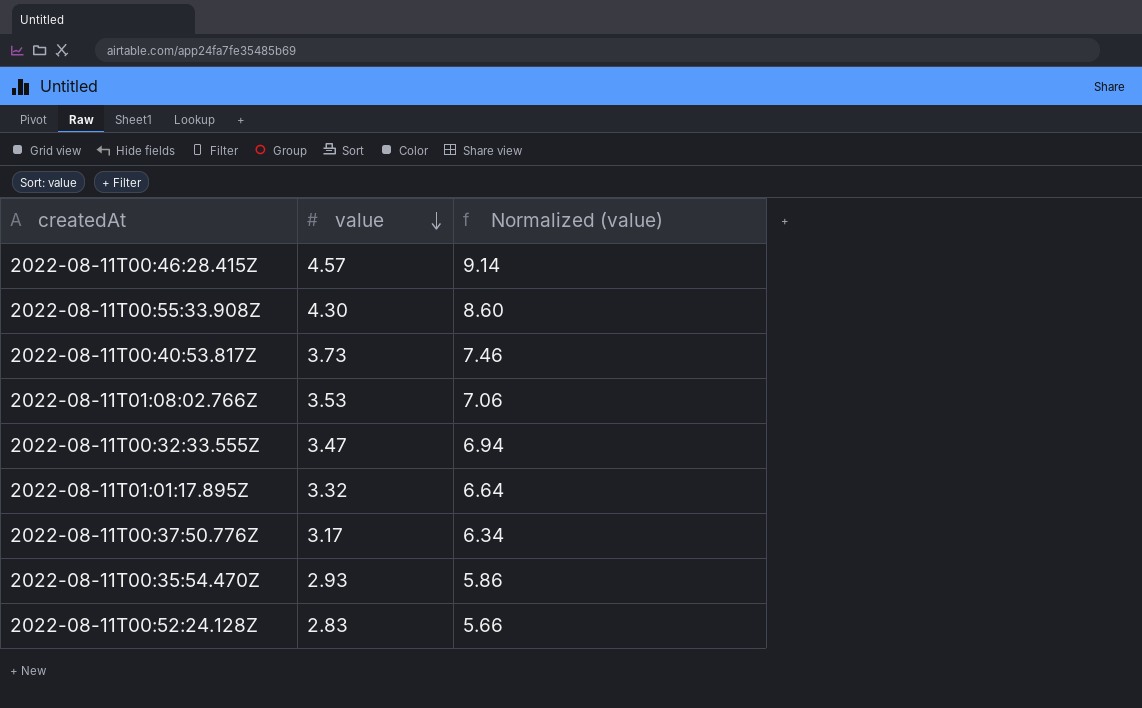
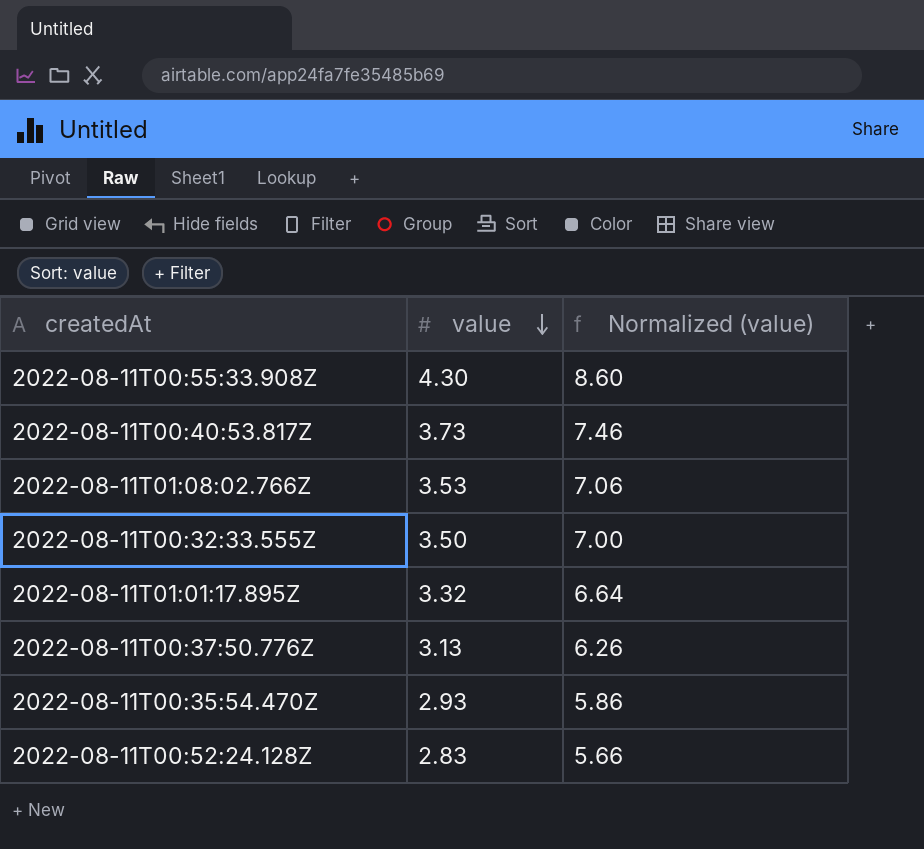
row 2022-08-11T00:46:28.415Z: 4.57 | 9.14 -> none
2022-08-11T00:32:33.555Z | value: 3.47 -> 3.50
2022-08-11T00:32:33.555Z | Normalized (value): 6.94 -> 7.00
2022-08-11T00:37:50.776Z | value: 3.17 -> 3.13
2022-08-11T00:37:50.776Z | Normalized (value): 6.34 -> 6.26

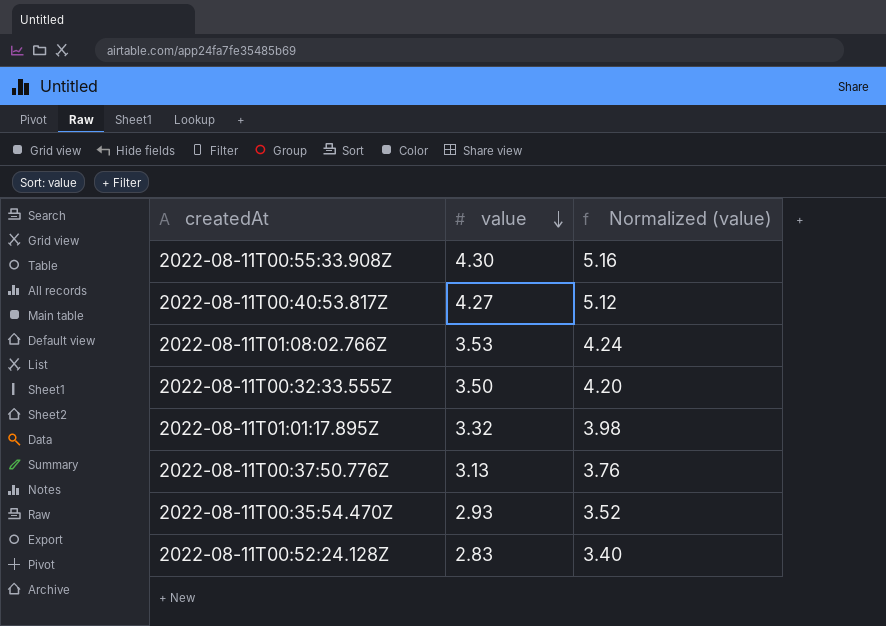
column Normalized (value) | formula: [value] * 2 -> [value] * 1.2
2022-08-11T00:40:53.817Z | value: 3.73 -> 4.27

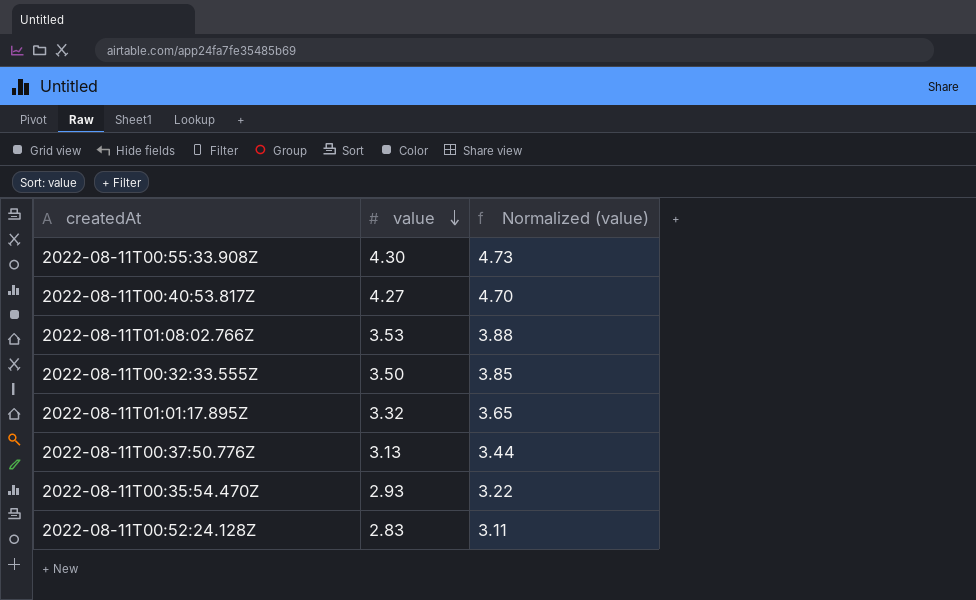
column Normalized (value) | formula: [value] * 1.2 -> [value] * 1.1

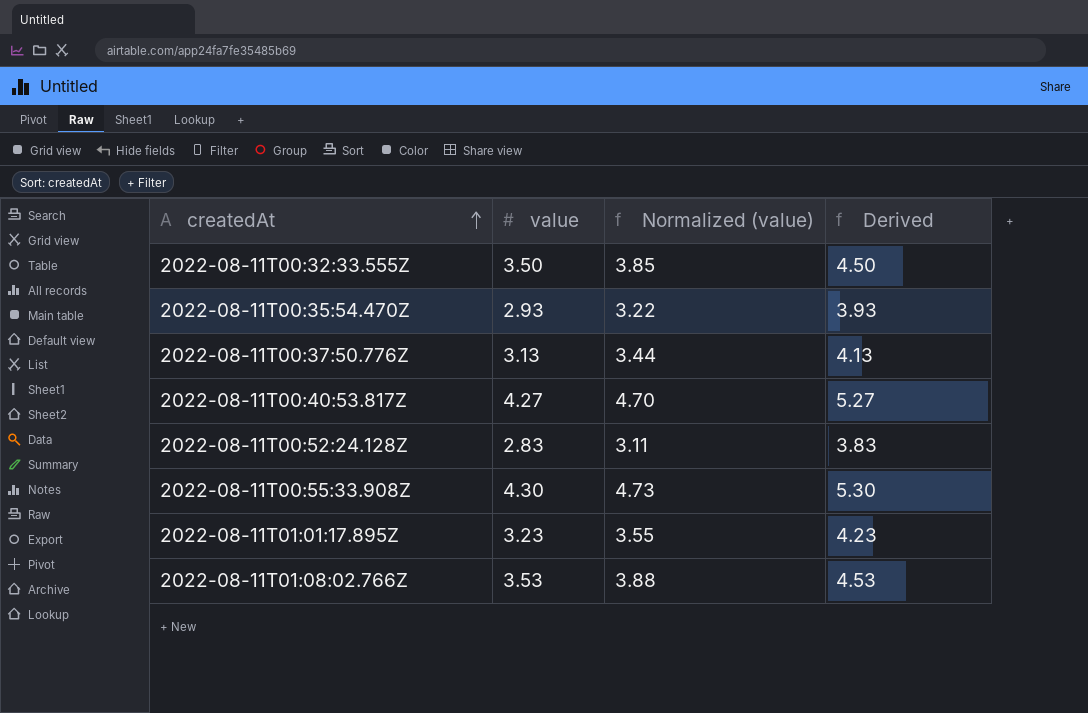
row order: value descending -> createdAt ascending
column Derived | formula: none -> [value] + 1
2022-08-11T01:01:17.895Z | value: 3.32 -> 3.23
2022-08-11T01:01:17.895Z | Normalized (value): 3.65 -> 3.55

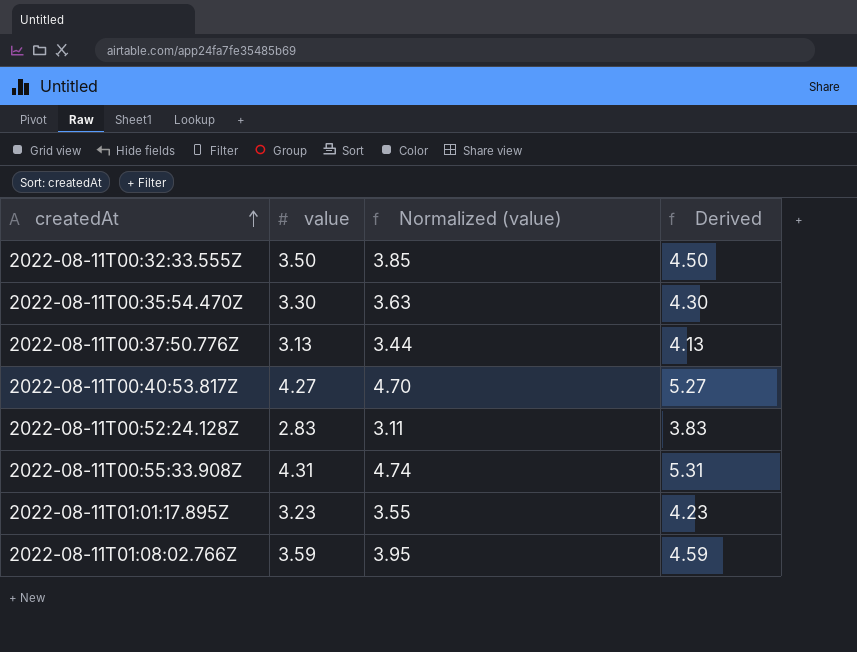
2022-08-11T00:35:54.470Z | value: 2.93 -> 3.30
2022-08-11T00:35:54.470Z | Normalized (value): 3.22 -> 3.63
2022-08-11T00:35:54.470Z | Derived: 3.93 -> 4.30
2022-08-11T00:55:33.908Z | value: 4.30 -> 4.31
2022-08-11T00:55:33.908Z | Normalized (value): 4.73 -> 4.74
2022-08-11T00:55:33.908Z | Derived: 5.30 -> 5.31
2022-08-11T01:08:02.766Z | value: 3.53 -> 3.59
2022-08-11T01:08:02.766Z | Normalized (value): 3.88 -> 3.95
2022-08-11T01:08:02.766Z | Derived: 4.53 -> 4.59

